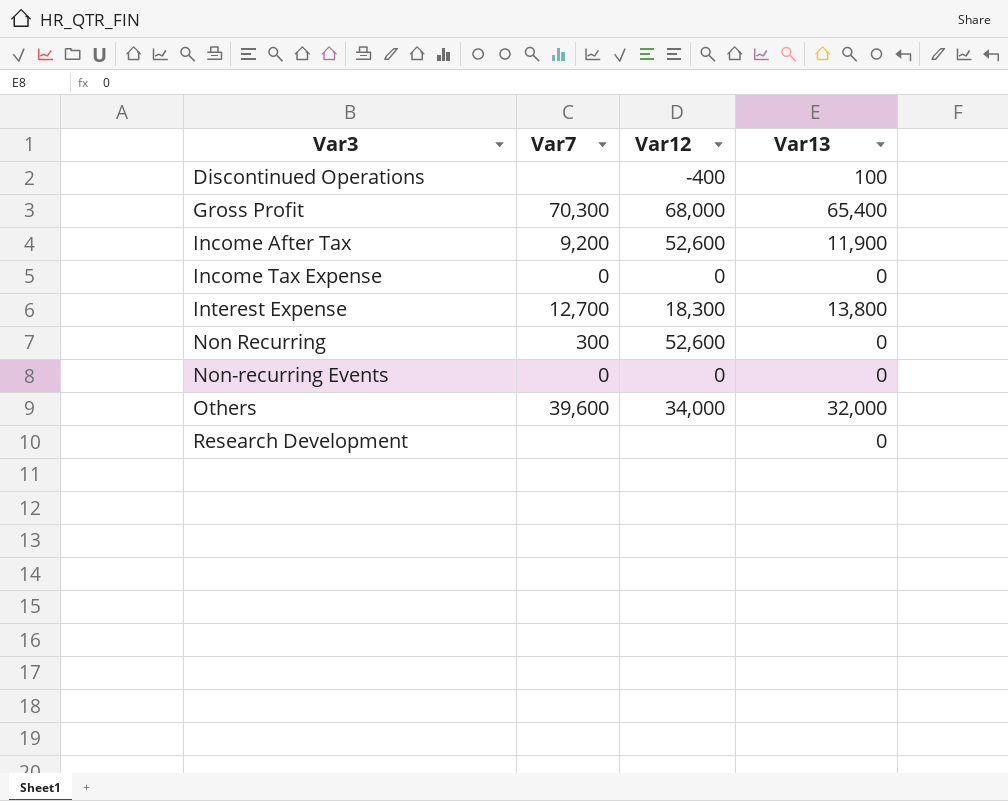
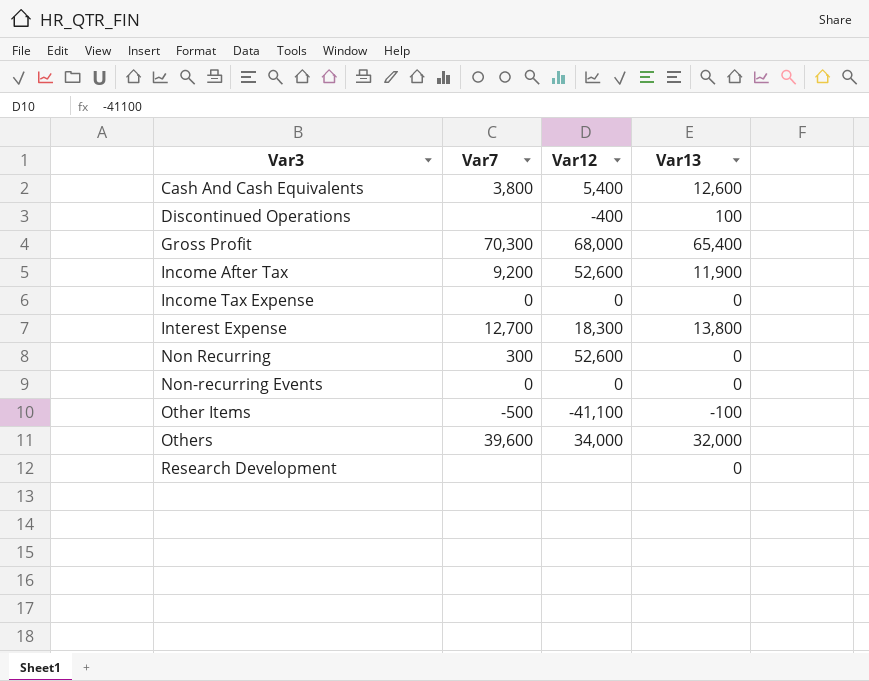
row Cash And Cash Equivalents: none -> 3,800 | 5,400 | 12,600
row Other Items: none -> -500 | -41,100 | -100

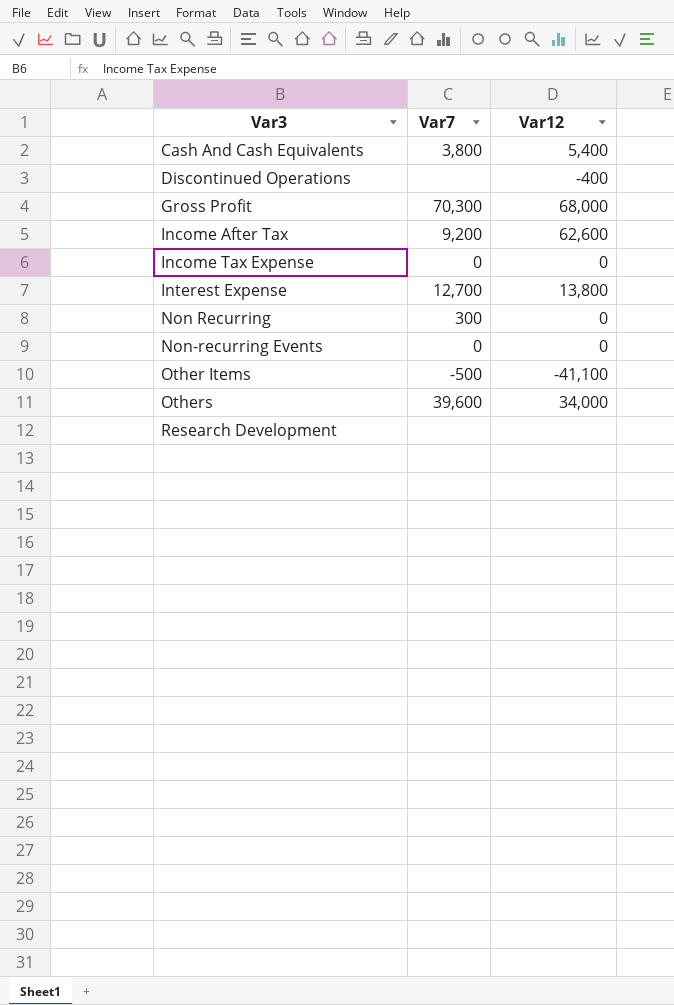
column Var13 | position: 4 -> none
Income After Tax | Var12: 52,600 -> 62,600
Interest Expense | Var12: 18,300 -> 13,800
Non Recurring | Var12: 52,600 -> 0

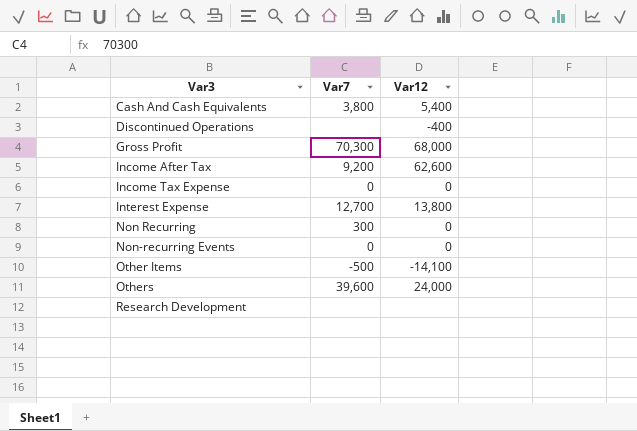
Other Items | Var12: -41,100 -> -14,100
Others | Var12: 34,000 -> 24,000

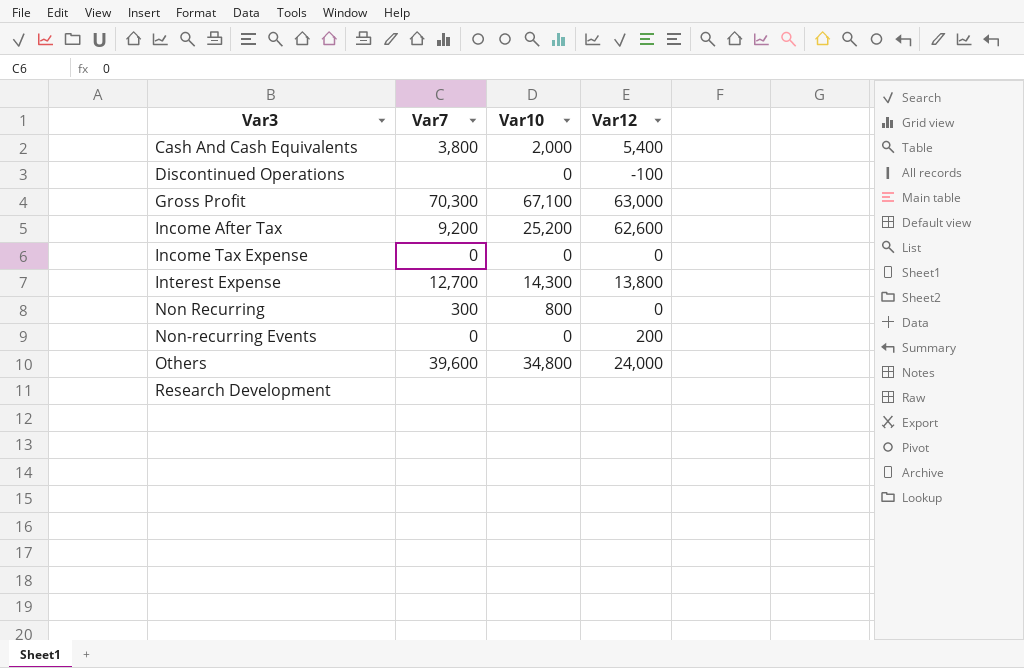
column Var10 | position: none -> 3
row Other Items: -500 | -14,100 -> none
Discontinued Operations | Var12: -400 -> -100
Gross Profit | Var12: 68,000 -> 63,000
Non-recurring Events | Var12: 0 -> 200

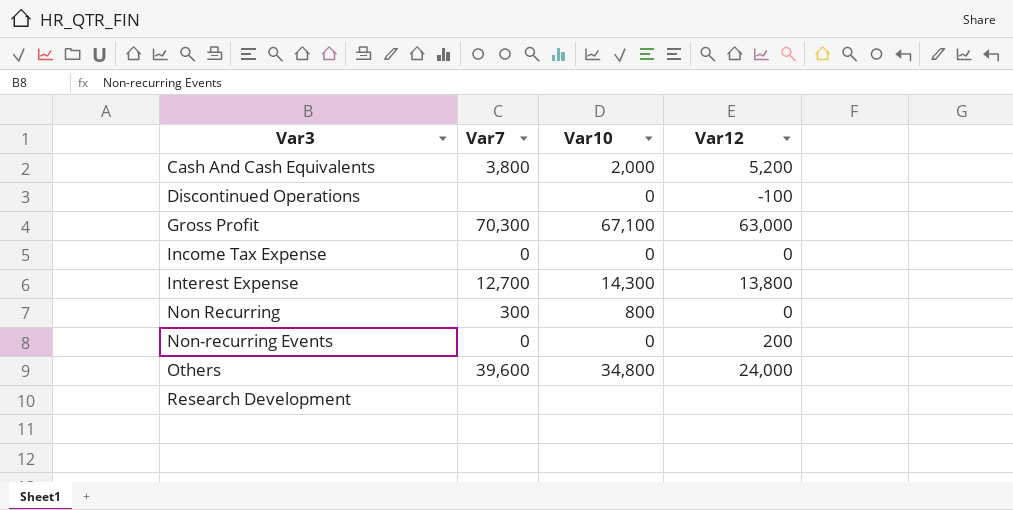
row Income After Tax: 9,200 | 25,200 | 62,600 -> none
Cash And Cash Equivalents | Var12: 5,400 -> 5,200

